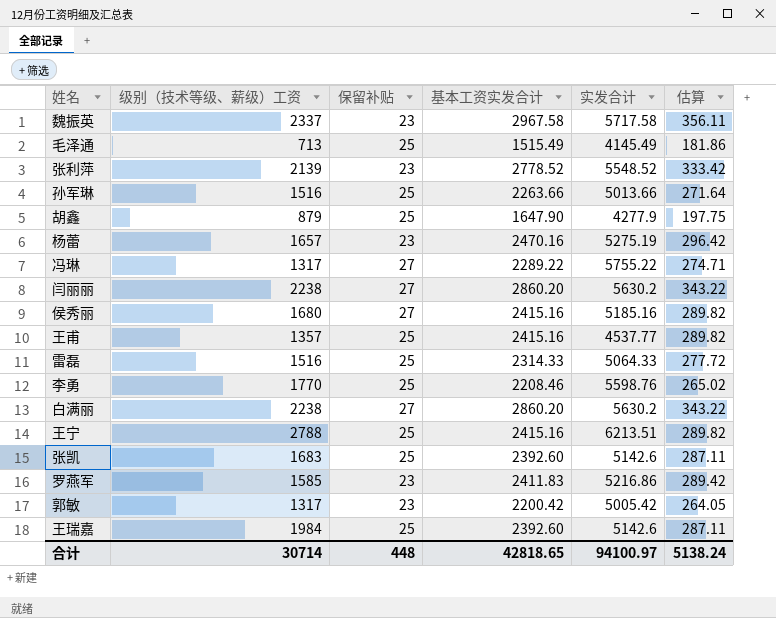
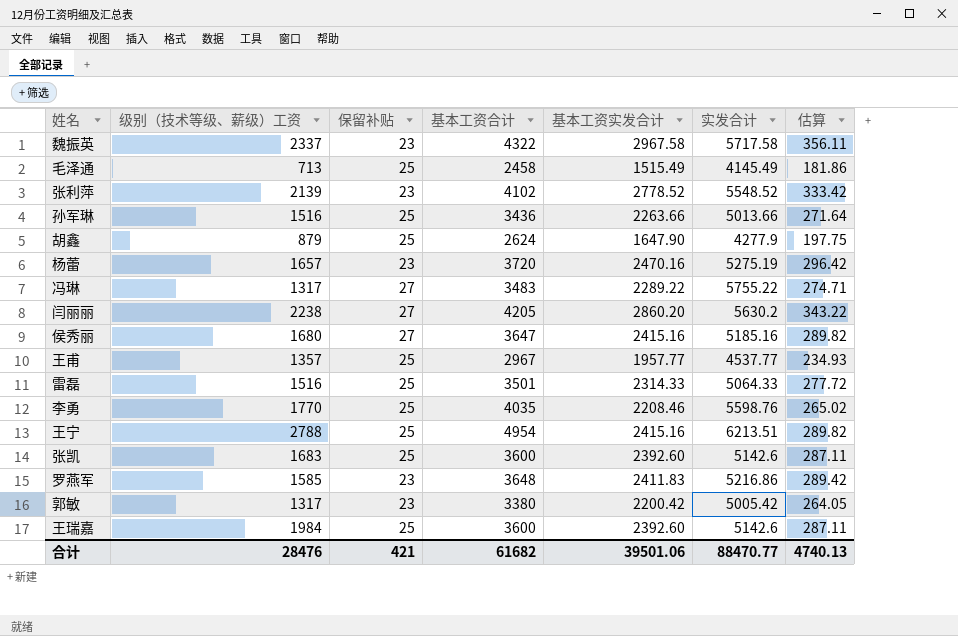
column 基本工资合计 | position: none -> 4
row 白满丽: 2238 | 27 | 2860.20 | 5630.2 | 343.22 -> none
王甫 | 基本工资实发合计: 2415.16 -> 1957.77
王甫 | 估算: 289.82 -> 234.93
合计 | 级别（技术等级、薪级）工资: 30714 -> 28476
合计 | 保留补贴: 448 -> 421
合计 | 基本工资实发合计: 42818.65 -> 39501.06
合计 | 实发合计: 94100.97 -> 88470.77
合计 | 估算: 5138.24 -> 4740.13

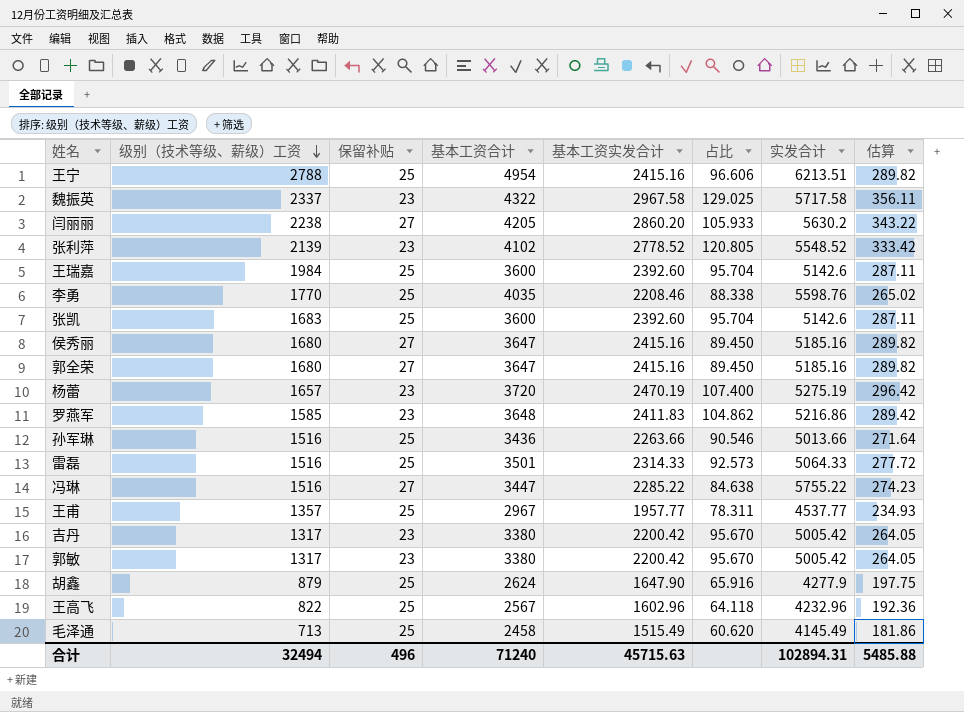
row order: none -> 级别（技术等级、薪级）工资 descending
column 占比 | formula: none -> [基本工资实发合计] / [保留补贴]
row 郭全荣: none -> 1680 | 27 | 3647 | 2415.16 | 89.450 | 5185.16 | 289.82
杨蕾 | 基本工资实发合计: 2470.16 -> 2470.19
冯琳 | 级别（技术等级、薪级）工资: 1317 -> 1516
冯琳 | 基本工资合计: 3483 -> 3447
冯琳 | 基本工资实发合计: 2289.22 -> 2285.22
冯琳 | 估算: 274.71 -> 274.23
row 吉丹: none -> 1317 | 23 | 3380 | 2200.42 | 95.670 | 5005.42 | 264.05
row 王高飞: none -> 822 | 25 | 2567 | 1602.96 | 64.118 | 4232.96 | 192.36
合计 | 级别（技术等级、薪级）工资: 28476 -> 32494
合计 | 保留补贴: 421 -> 496
合计 | 基本工资合计: 61682 -> 71240
合计 | 基本工资实发合计: 39501.06 -> 45715.63
合计 | 实发合计: 88470.77 -> 102894.31
合计 | 估算: 4740.13 -> 5485.88

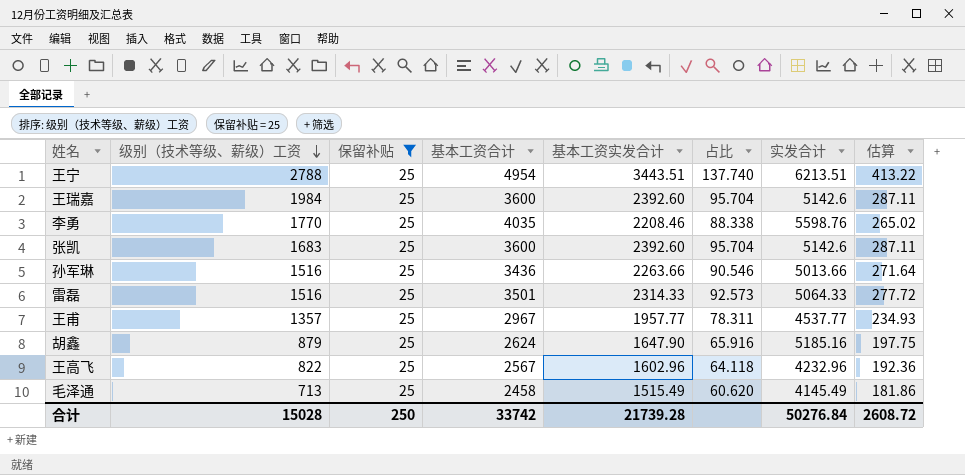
filter: none -> 保留补贴 = 25
王宁 | 基本工资实发合计: 2415.16 -> 3443.51
王宁 | 占比: 96.606 -> 137.740
王宁 | 估算: 289.82 -> 413.22
胡鑫 | 实发合计: 4277.9 -> 5185.16
合计 | 级别（技术等级、薪级）工资: 32494 -> 15028
合计 | 保留补贴: 496 -> 250
合计 | 基本工资合计: 71240 -> 33742
合计 | 基本工资实发合计: 45715.63 -> 21739.28
合计 | 实发合计: 102894.31 -> 50276.84
合计 | 估算: 5485.88 -> 2608.72

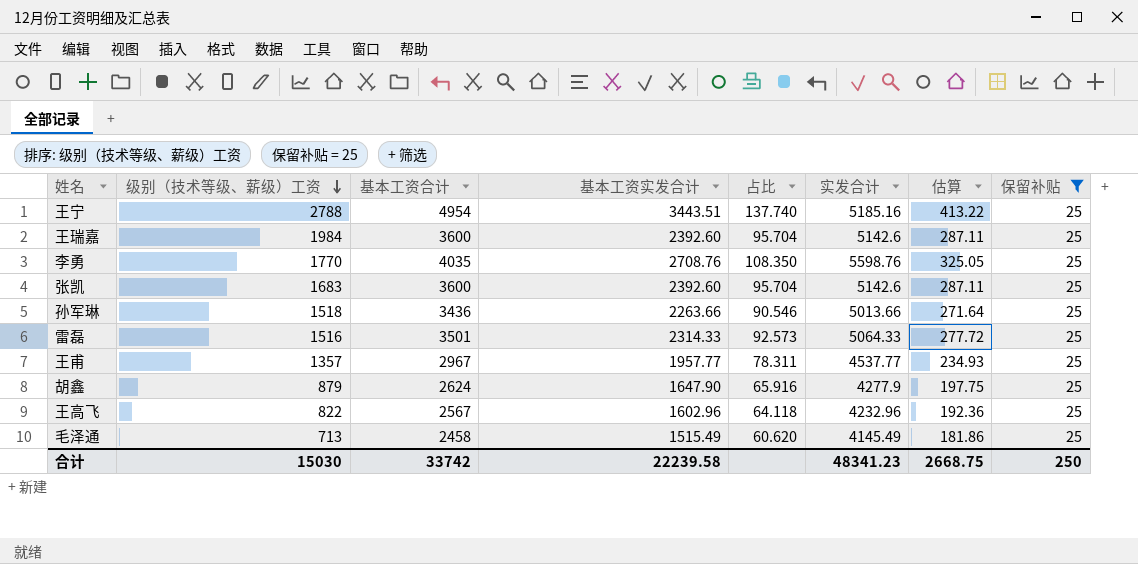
column 保留补贴 | position: 3 -> 8
王宁 | 实发合计: 6213.51 -> 5185.16
李勇 | 基本工资实发合计: 2208.46 -> 2708.76
李勇 | 占比: 88.338 -> 108.350
李勇 | 估算: 265.02 -> 325.05
孙军琳 | 级别（技术等级、薪级）工资: 1516 -> 1518
胡鑫 | 实发合计: 5185.16 -> 4277.9
合计 | 级别（技术等级、薪级）工资: 15028 -> 15030
合计 | 基本工资实发合计: 21739.28 -> 22239.58
合计 | 实发合计: 50276.84 -> 48341.23
合计 | 估算: 2608.72 -> 2668.75

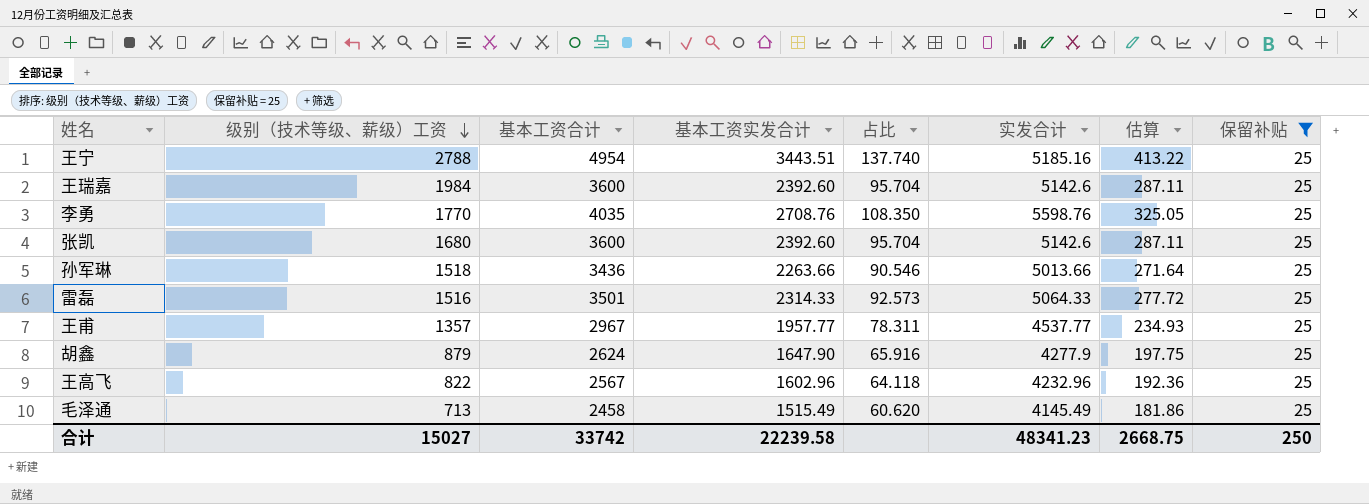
张凯 | 级别（技术等级、薪级）工资: 1683 -> 1680
合计 | 级别（技术等级、薪级）工资: 15030 -> 15027

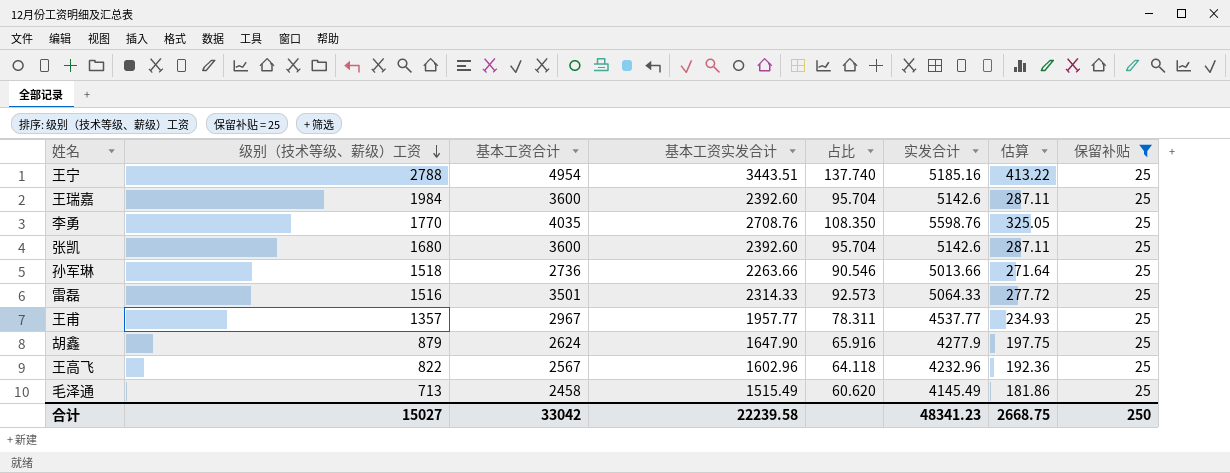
孙军琳 | 基本工资合计: 3436 -> 2736
合计 | 基本工资合计: 33742 -> 33042

